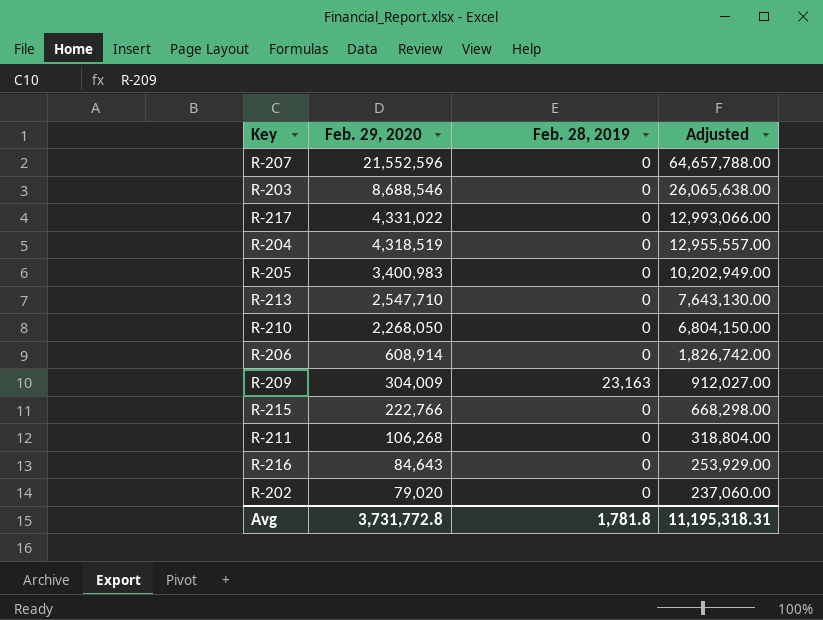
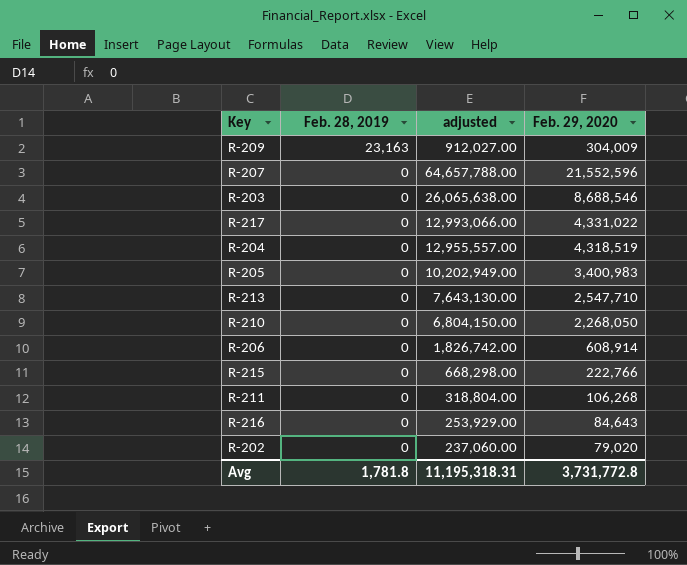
row order: Feb. 29, 2020 descending -> Feb. 28, 2019 descending
column name: Adjusted -> adjusted
column Feb. 29, 2020 | position: 2 -> 4

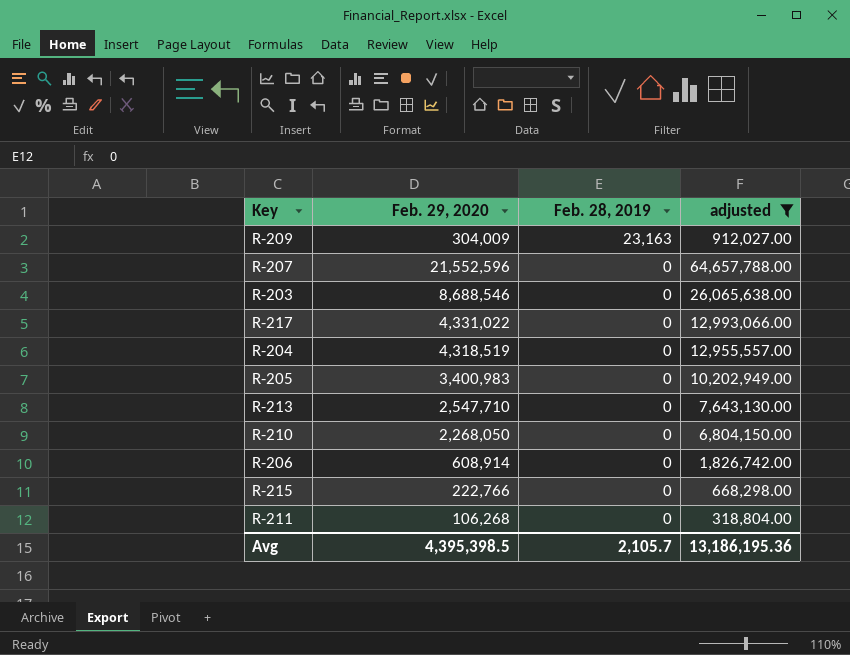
filter: none -> adjusted >= 318,804.00
column Feb. 29, 2020 | position: 4 -> 2
Avg | Feb. 29, 2020: 3,731,772.8 -> 4,395,398.5
Avg | Feb. 28, 2019: 1,781.8 -> 2,105.7
Avg | adjusted: 11,195,318.31 -> 13,186,195.36

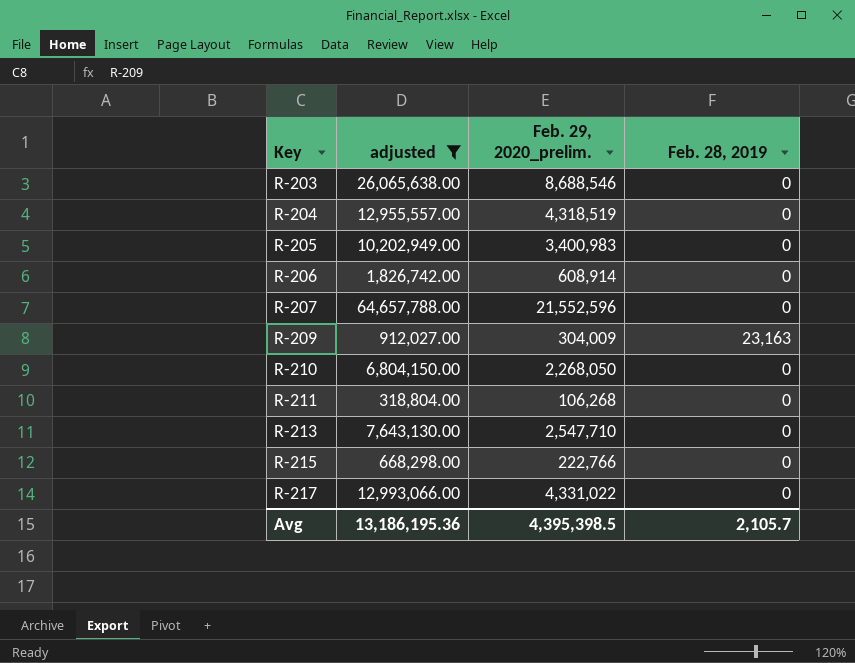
row order: Feb. 28, 2019 descending -> Key ascending
column adjusted | position: 4 -> 2
column name: Feb. 29, 2020 -> Feb. 29, 2020_prelim.

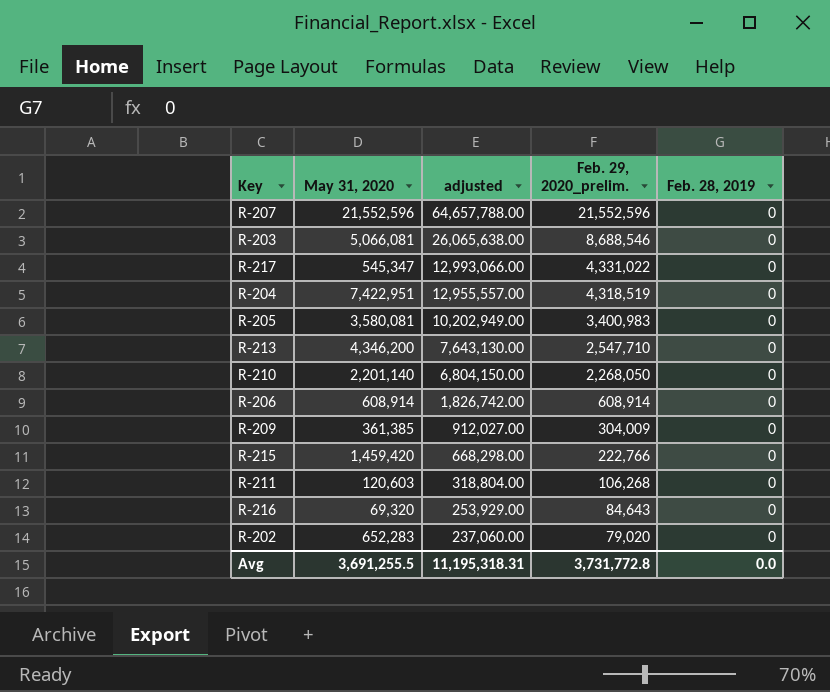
filter: adjusted >= 318,804.00 -> none
row order: Key ascending -> adjusted descending
column May 31, 2020 | position: none -> 2
R-209 | Feb. 28, 2019: 23,163 -> 0
Avg | adjusted: 13,186,195.36 -> 11,195,318.31
Avg | Feb. 29, 2020_prelim.: 4,395,398.5 -> 3,731,772.8
Avg | Feb. 28, 2019: 2,105.7 -> 0.0

